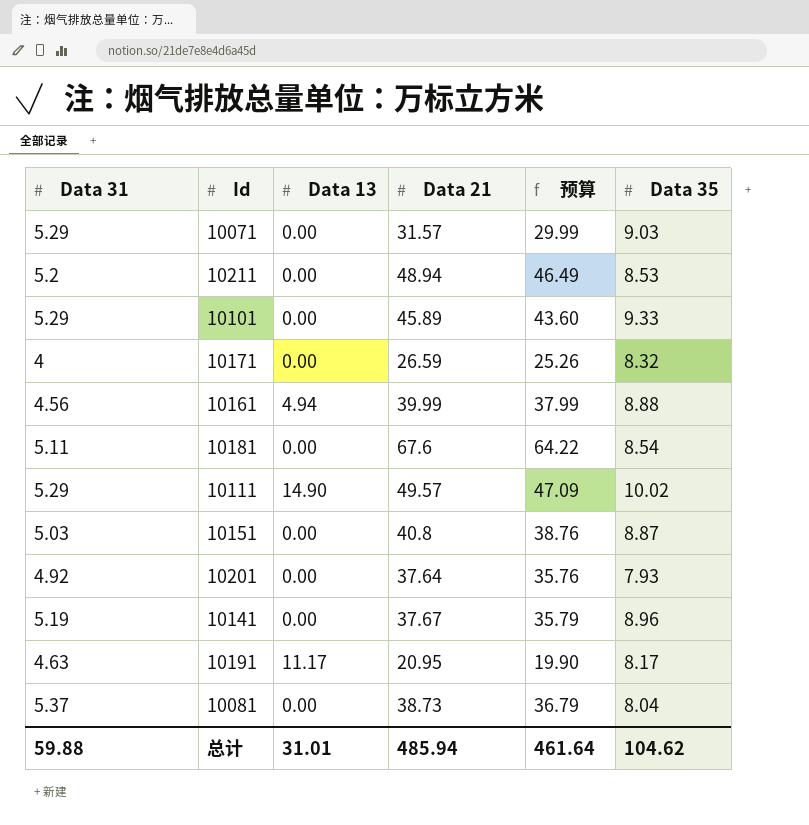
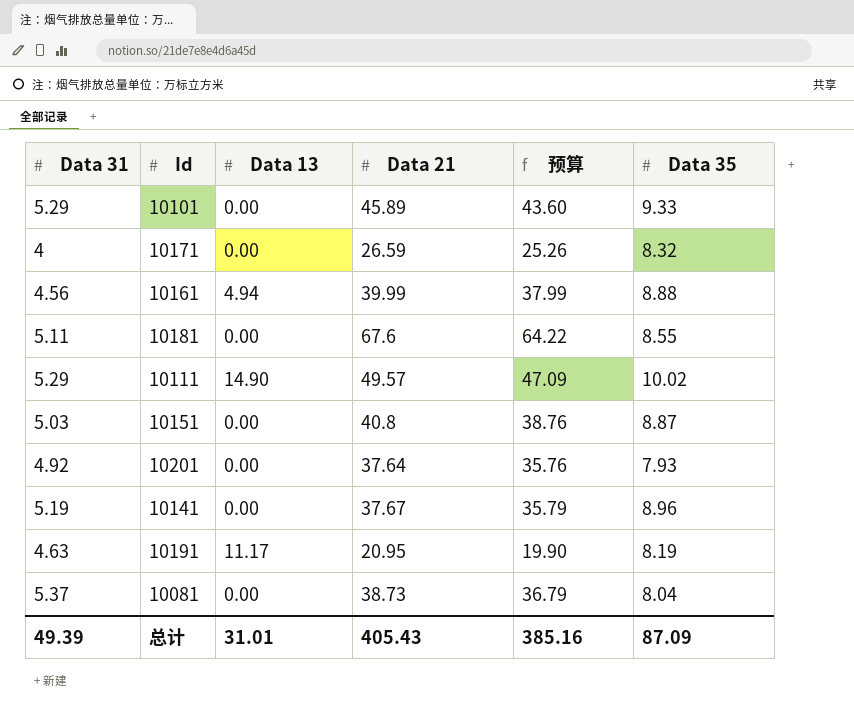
row 10071: 5.29 | 0.00 | 31.57 | 29.99 | 9.03 -> none
row 10211: 5.2 | 0.00 | 48.94 | 46.49 | 8.53 -> none
10181 | Data 35: 8.54 -> 8.55
10191 | Data 35: 8.17 -> 8.19
总计 | Data 31: 59.88 -> 49.39
总计 | Data 21: 485.94 -> 405.43
总计 | 预算: 461.64 -> 385.16
总计 | Data 35: 104.62 -> 87.09

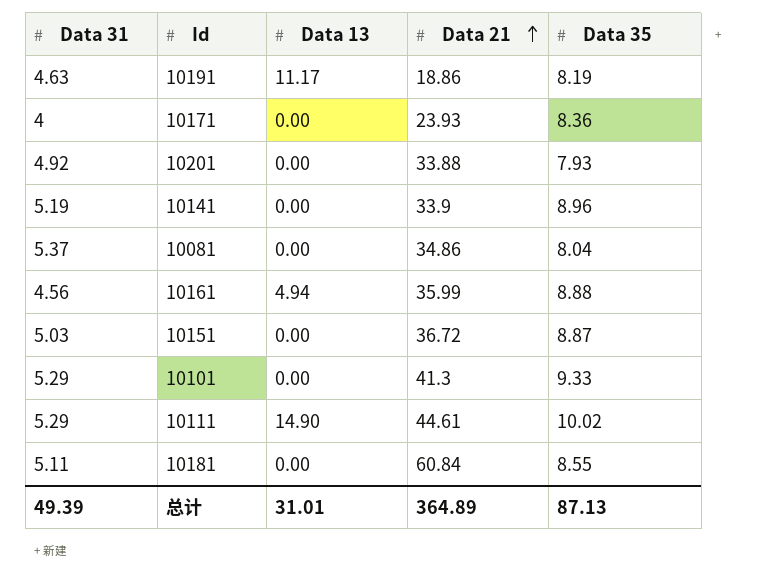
row order: none -> Data 21 ascending
column 预算 | formula: [Data 21] * 0.95 -> none
10191 | Data 21: 20.95 -> 18.86
10171 | Data 21: 26.59 -> 23.93
10171 | Data 35: 8.32 -> 8.36
10201 | Data 21: 37.64 -> 33.88
10141 | Data 21: 37.67 -> 33.9
10081 | Data 21: 38.73 -> 34.86
10161 | Data 21: 39.99 -> 35.99
10151 | Data 21: 40.8 -> 36.72
10101 | Data 21: 45.89 -> 41.3
10111 | Data 21: 49.57 -> 44.61
10181 | Data 21: 67.6 -> 60.84
总计 | Data 21: 405.43 -> 364.89
总计 | Data 35: 87.09 -> 87.13

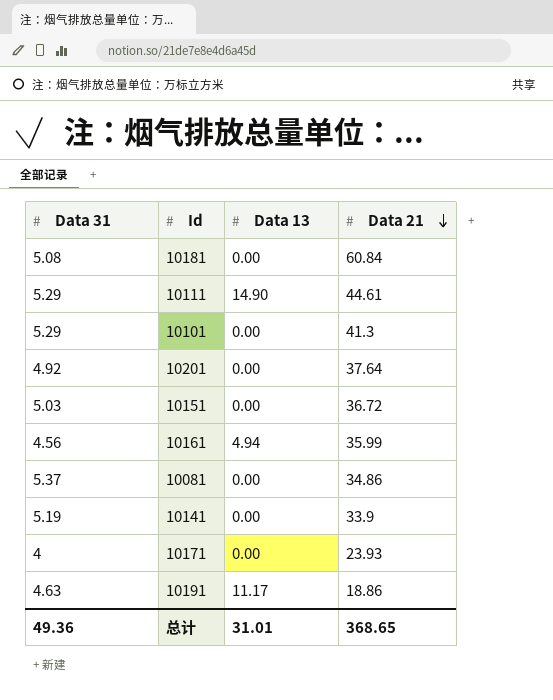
row order: Data 21 ascending -> Data 21 descending
column Data 35 | position: 5 -> none
10181 | Data 31: 5.11 -> 5.08
10201 | Data 21: 33.88 -> 37.64
总计 | Data 31: 49.39 -> 49.36
总计 | Data 21: 364.89 -> 368.65

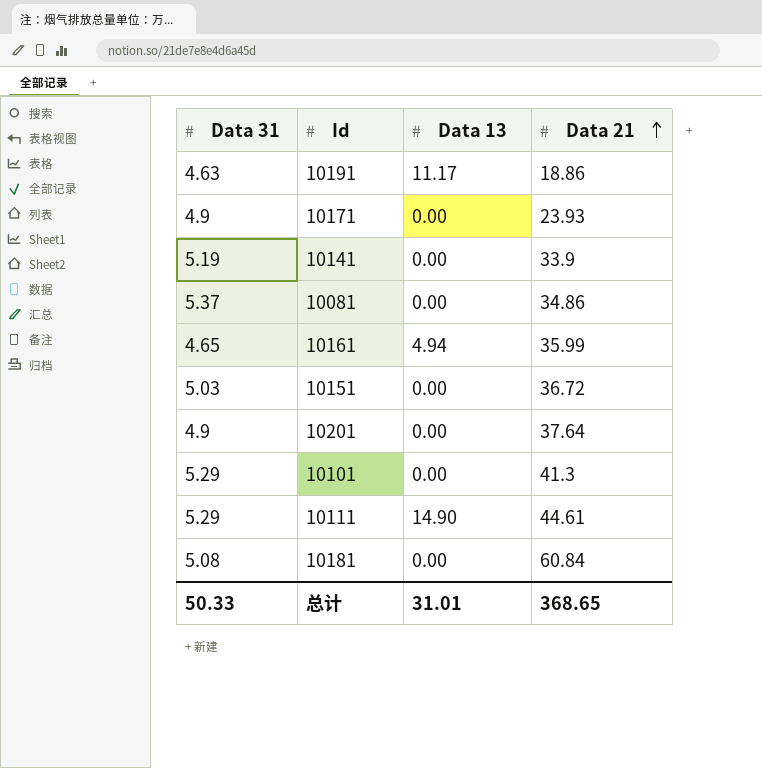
row order: Data 21 descending -> Data 21 ascending
10171 | Data 31: 4 -> 4.9
10161 | Data 31: 4.56 -> 4.65
10201 | Data 31: 4.92 -> 4.9
总计 | Data 31: 49.36 -> 50.33

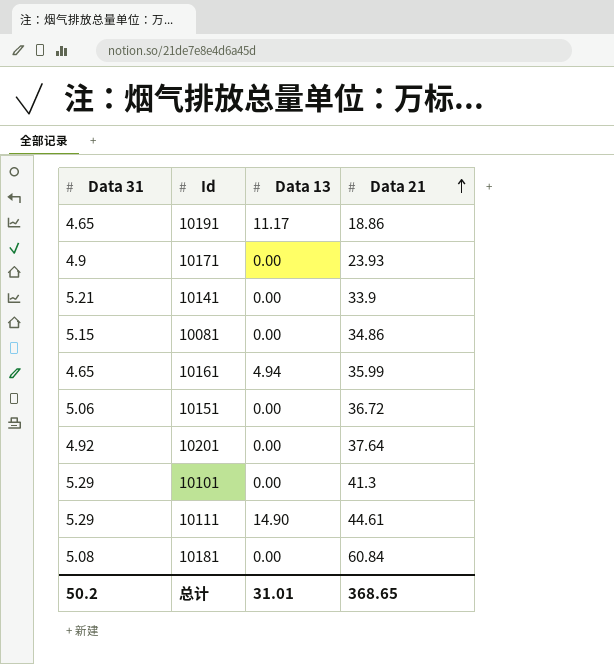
10191 | Data 31: 4.63 -> 4.65
10141 | Data 31: 5.19 -> 5.21
10081 | Data 31: 5.37 -> 5.15
10151 | Data 31: 5.03 -> 5.06
10201 | Data 31: 4.9 -> 4.92
总计 | Data 31: 50.33 -> 50.2

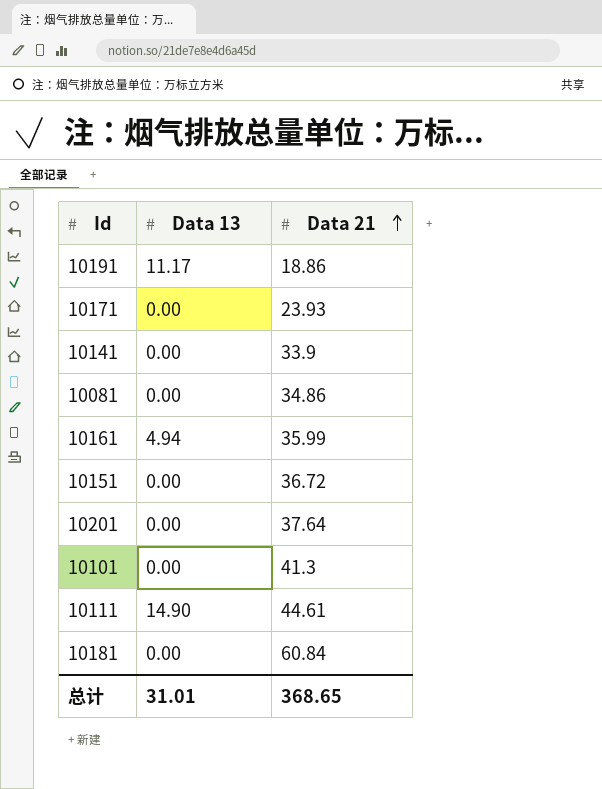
column Data 31 | position: 1 -> none

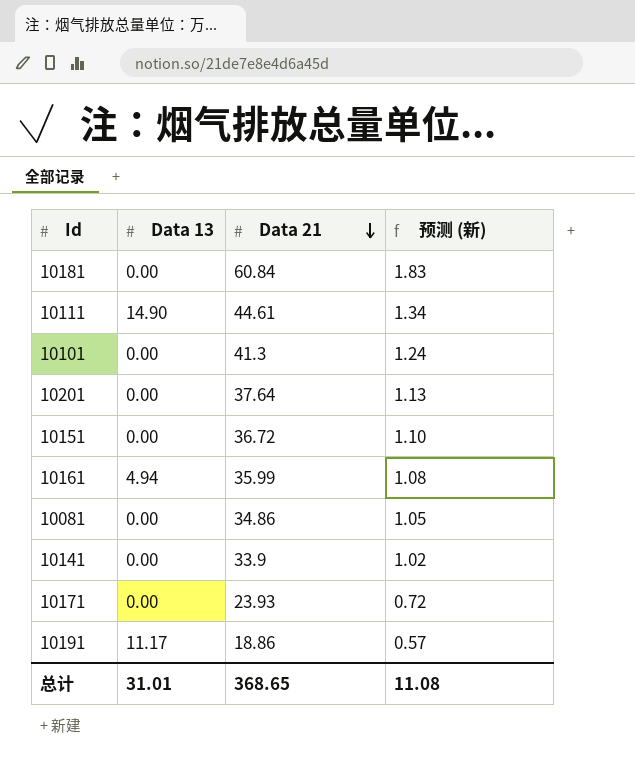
row order: Data 21 ascending -> Data 21 descending
column 预测 (新) | formula: none -> [Data 21] * 0.03

